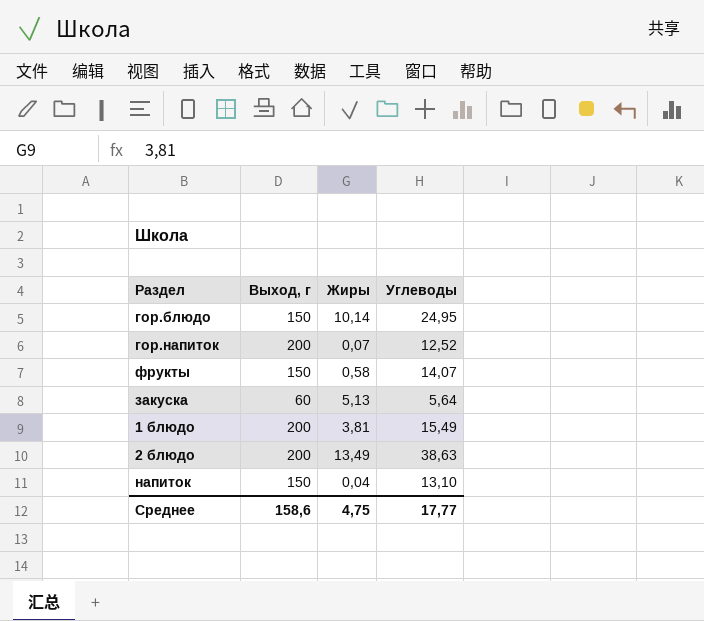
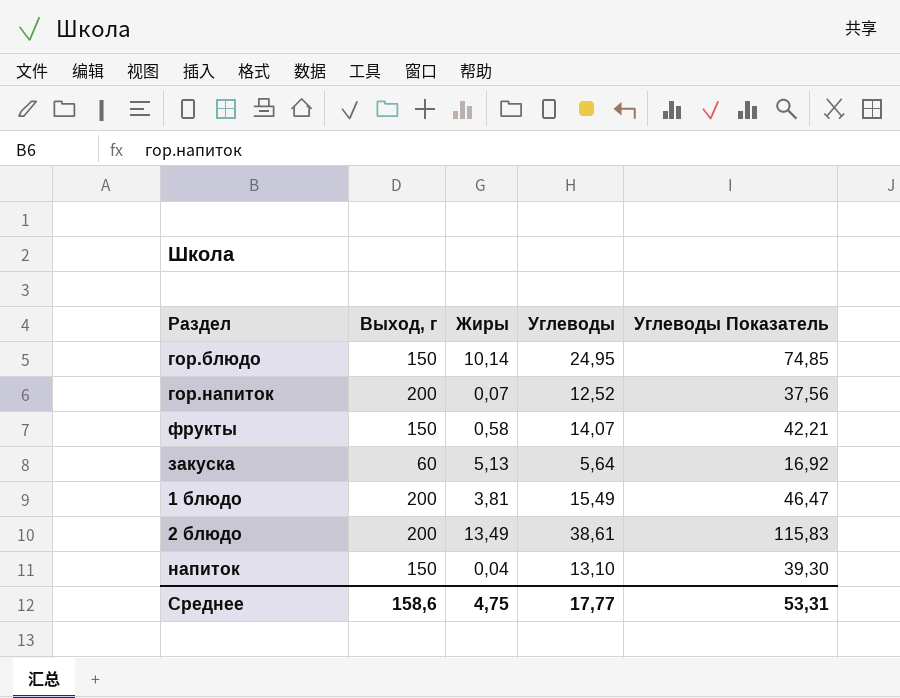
column Углеводы Показатель | formula: none -> [Углеводы] * 3
2 блюдо | Углеводы: 38,63 -> 38,61

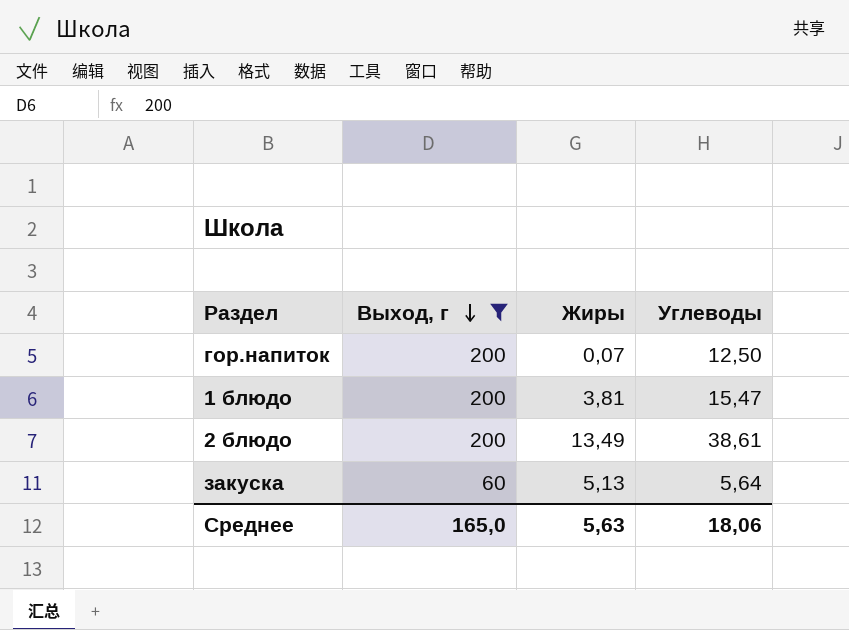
filter: none -> Выход, г != 150
row order: none -> Выход, г descending
column Углеводы Показатель | formula: [Углеводы] * 3 -> none
гор.напиток | Углеводы: 12,52 -> 12,50
1 блюдо | Углеводы: 15,49 -> 15,47
Среднее | Выход, г: 158,6 -> 165,0
Среднее | Жиры: 4,75 -> 5,63
Среднее | Углеводы: 17,77 -> 18,06

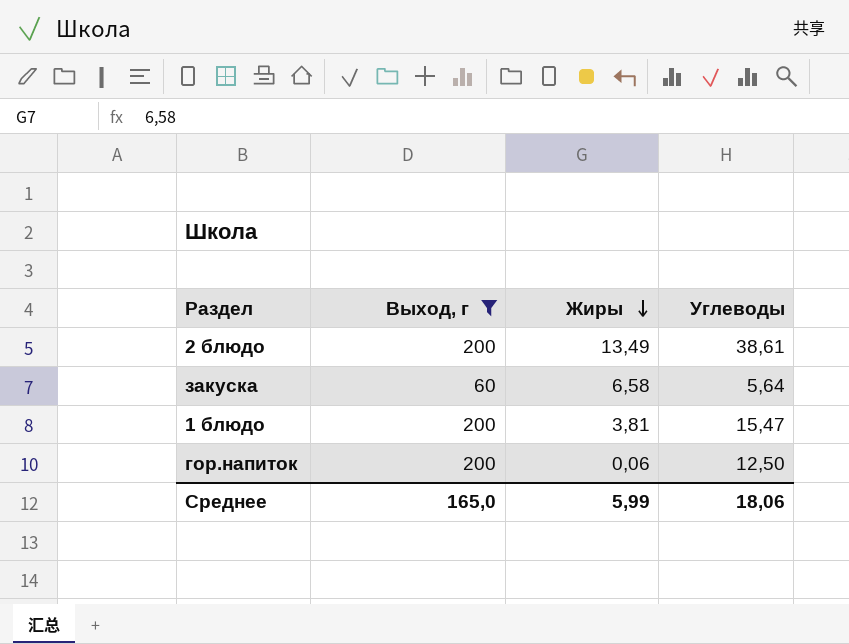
row order: Выход, г descending -> Жиры descending
закуска | Жиры: 5,13 -> 6,58
гор.напиток | Жиры: 0,07 -> 0,06
Среднее | Жиры: 5,63 -> 5,99

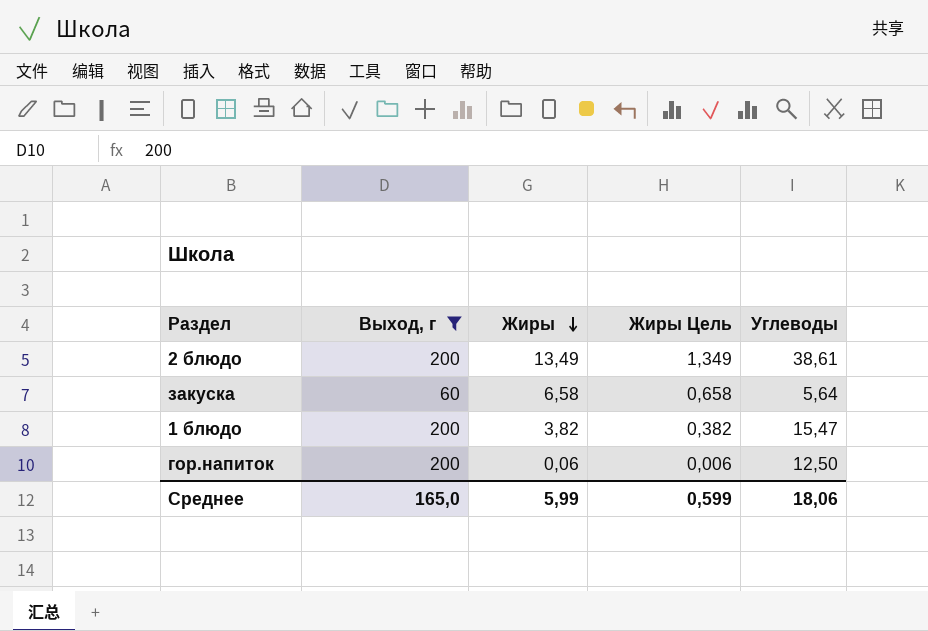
column Жиры Цель | formula: none -> [Жиры] * 0,1
1 блюдо | Жиры: 3,81 -> 3,82

